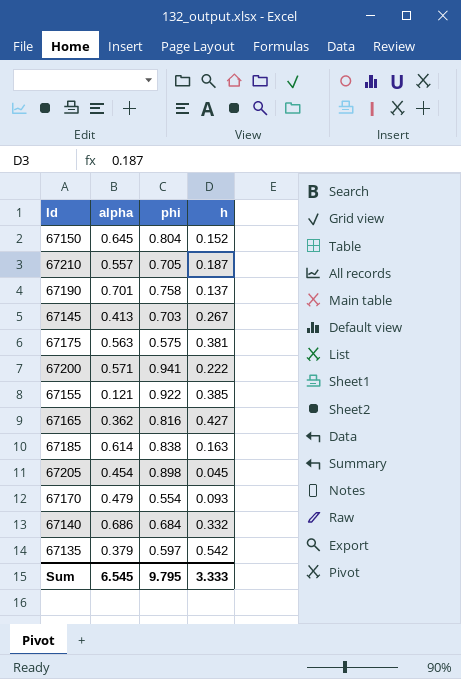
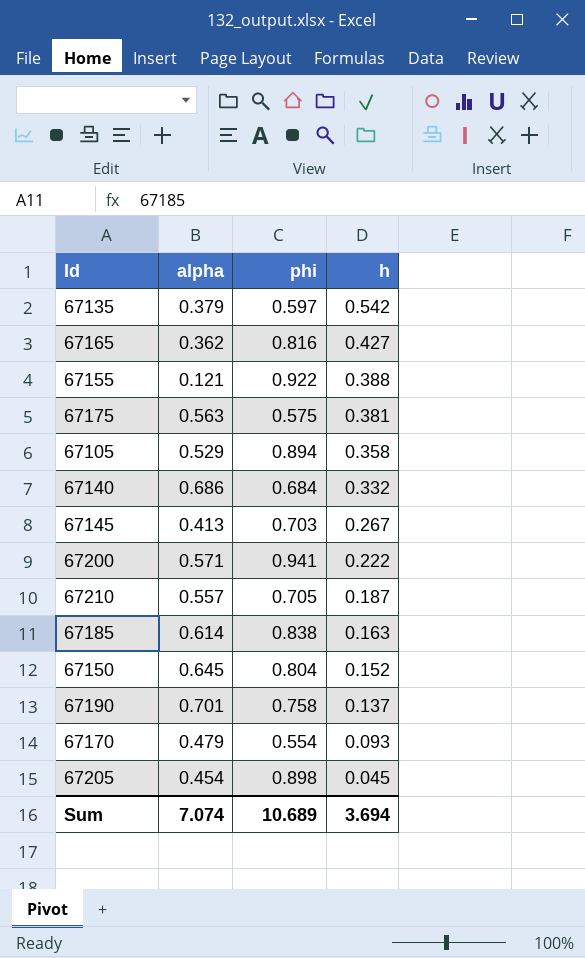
row order: none -> h descending
67155 | h: 0.385 -> 0.388
row 67105: none -> 0.529 | 0.894 | 0.358
Sum | alpha: 6.545 -> 7.074
Sum | phi: 9.795 -> 10.689
Sum | h: 3.333 -> 3.694

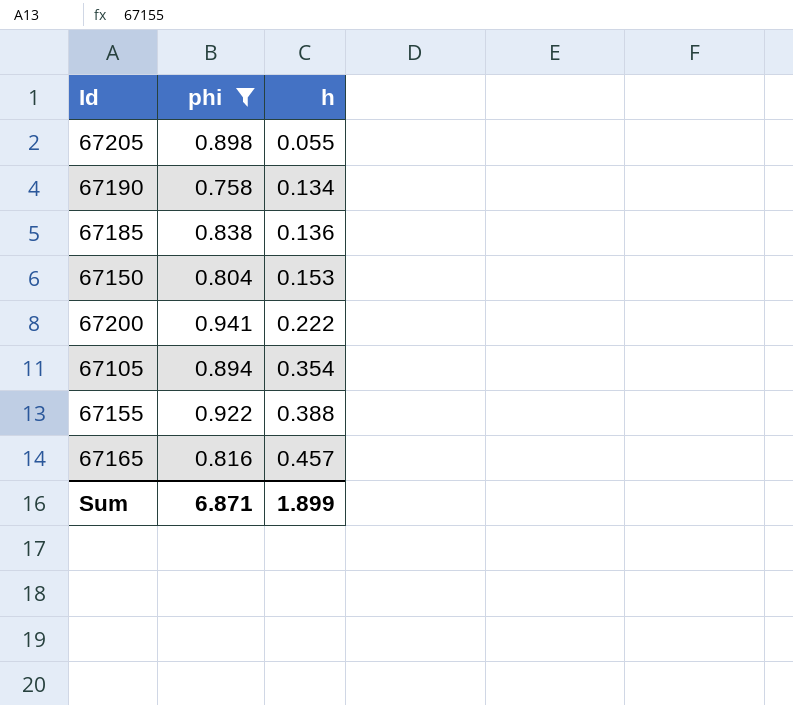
filter: none -> phi >= 0.758
row order: h descending -> h ascending
column alpha | position: 2 -> none
67205 | h: 0.045 -> 0.055
67190 | h: 0.137 -> 0.134
67185 | h: 0.163 -> 0.136
67150 | h: 0.152 -> 0.153
67105 | h: 0.358 -> 0.354
67165 | h: 0.427 -> 0.457
Sum | phi: 10.689 -> 6.871
Sum | h: 3.694 -> 1.899

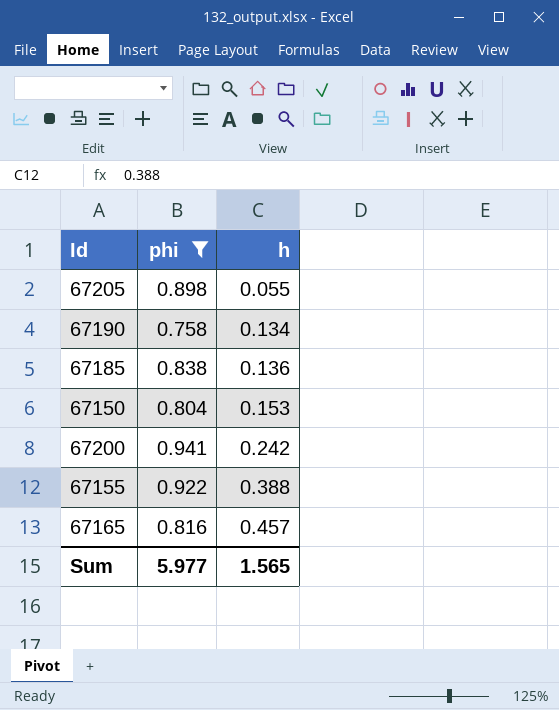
row 67105: 0.894 | 0.354 -> none
67200 | h: 0.222 -> 0.242
Sum | phi: 6.871 -> 5.977
Sum | h: 1.899 -> 1.565

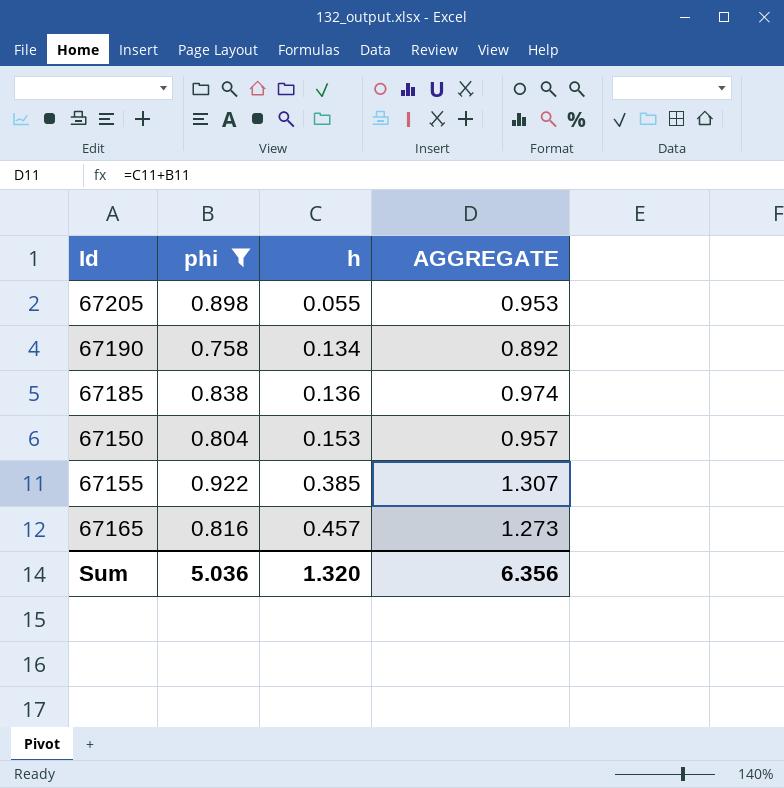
column AGGREGATE | formula: none -> [phi] + [h]
row 67200: 0.941 | 0.242 -> none
67155 | h: 0.388 -> 0.385
Sum | phi: 5.977 -> 5.036
Sum | h: 1.565 -> 1.320

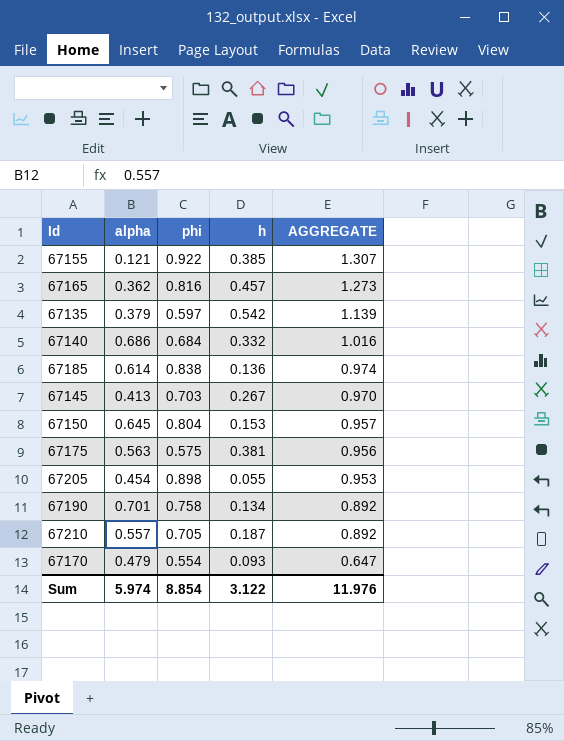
filter: phi >= 0.758 -> none
row order: h ascending -> AGGREGATE descending
column alpha | position: none -> 2
Sum | phi: 5.036 -> 8.854
Sum | h: 1.320 -> 3.122
Sum | AGGREGATE: 6.356 -> 11.976

